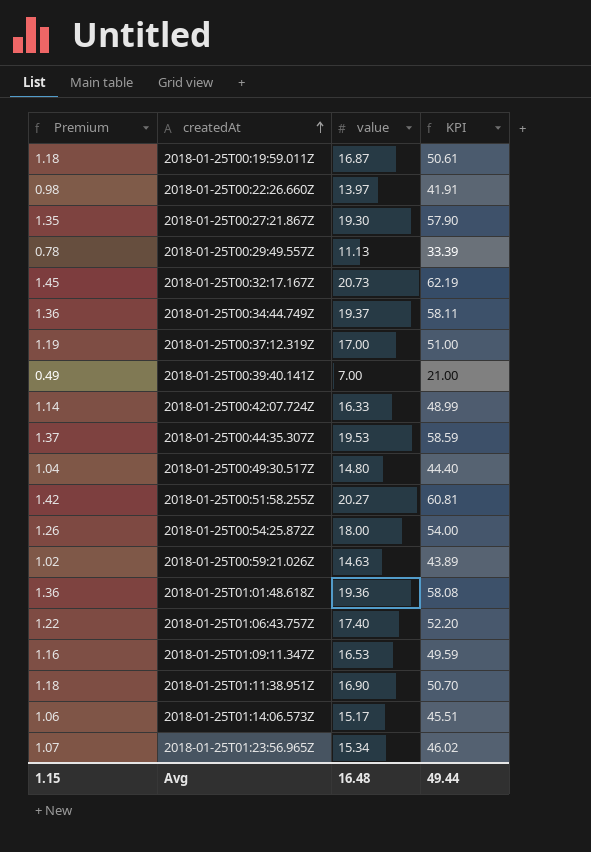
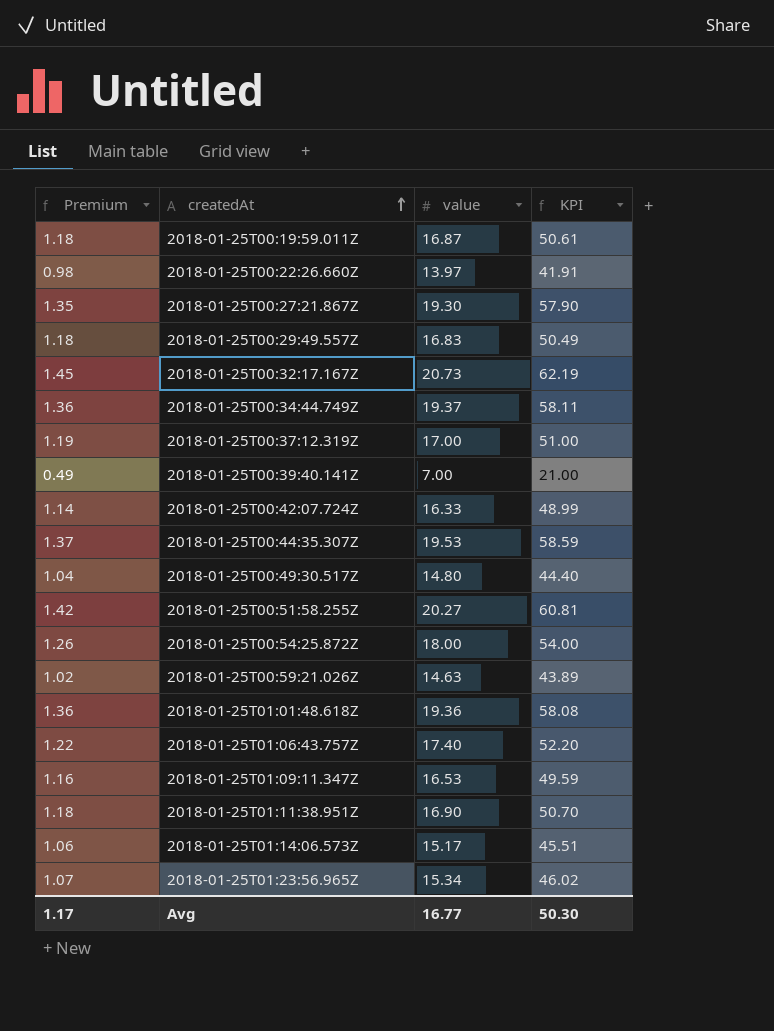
2018-01-25T00:29:49.557Z | Premium: 0.78 -> 1.18
2018-01-25T00:29:49.557Z | value: 11.13 -> 16.83
2018-01-25T00:29:49.557Z | KPI: 33.39 -> 50.49
Avg | Premium: 1.15 -> 1.17
Avg | value: 16.48 -> 16.77
Avg | KPI: 49.44 -> 50.30

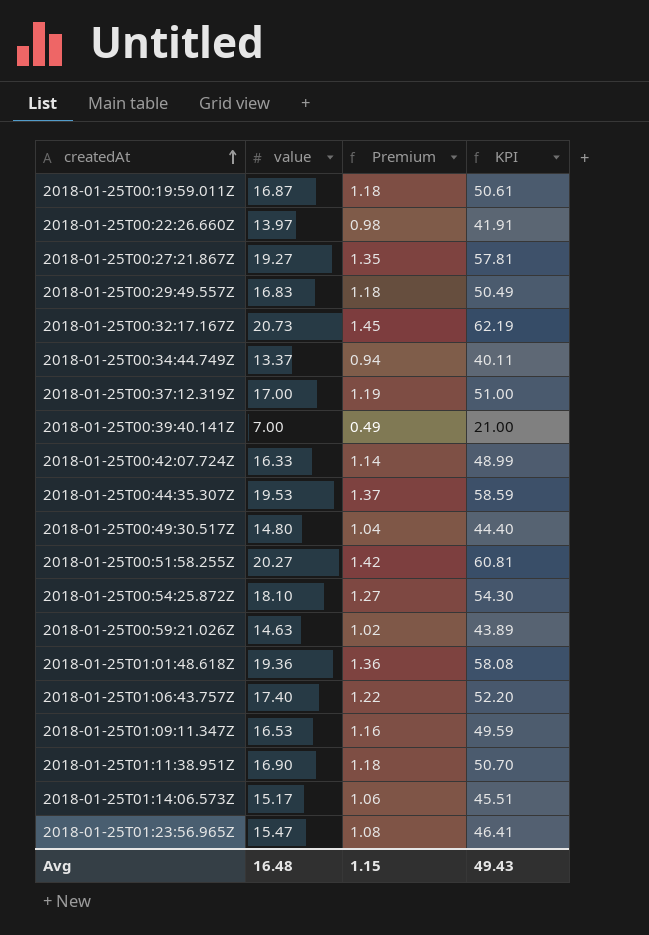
column Premium | position: 1 -> 3
2018-01-25T00:27:21.867Z | value: 19.30 -> 19.27
2018-01-25T00:27:21.867Z | KPI: 57.90 -> 57.81
2018-01-25T00:34:44.749Z | value: 19.37 -> 13.37
2018-01-25T00:34:44.749Z | Premium: 1.36 -> 0.94
2018-01-25T00:34:44.749Z | KPI: 58.11 -> 40.11
2018-01-25T00:54:25.872Z | value: 18.00 -> 18.10
2018-01-25T00:54:25.872Z | Premium: 1.26 -> 1.27
2018-01-25T00:54:25.872Z | KPI: 54.00 -> 54.30
2018-01-25T01:23:56.965Z | value: 15.34 -> 15.47
2018-01-25T01:23:56.965Z | Premium: 1.07 -> 1.08
2018-01-25T01:23:56.965Z | KPI: 46.02 -> 46.41
Avg | value: 16.77 -> 16.48
Avg | Premium: 1.17 -> 1.15
Avg | KPI: 50.30 -> 49.43

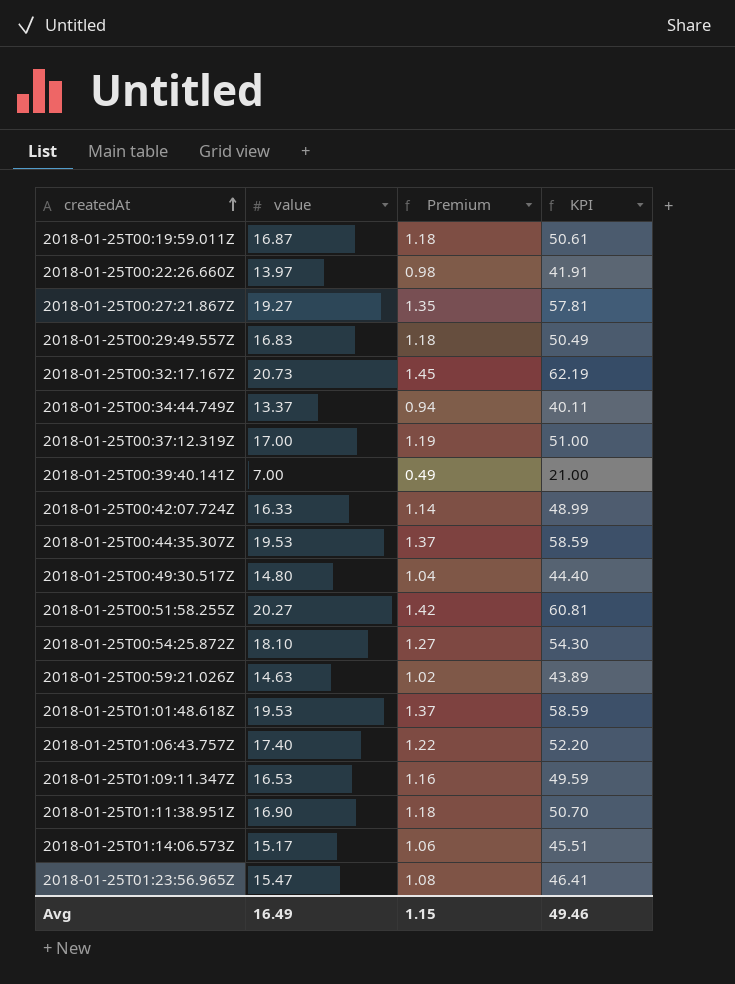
2018-01-25T01:01:48.618Z | value: 19.36 -> 19.53
2018-01-25T01:01:48.618Z | Premium: 1.36 -> 1.37
2018-01-25T01:01:48.618Z | KPI: 58.08 -> 58.59
Avg | value: 16.48 -> 16.49
Avg | KPI: 49.43 -> 49.46

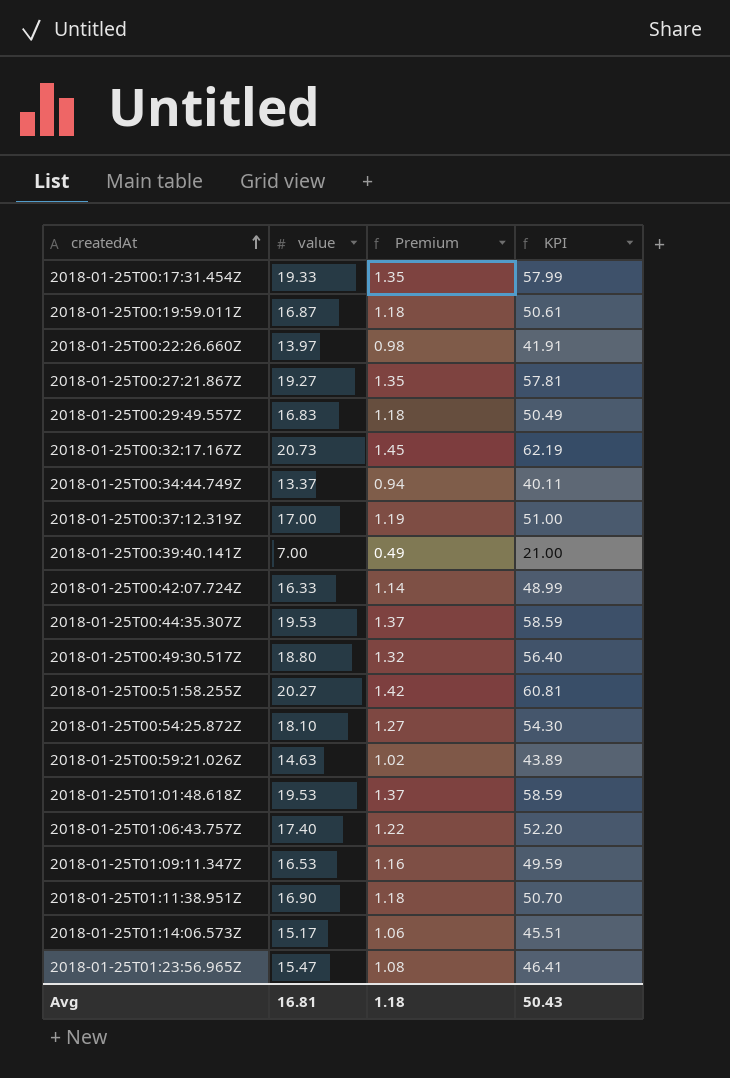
row 2018-01-25T00:17:31.454Z: none -> 19.33 | 1.35 | 57.99
2018-01-25T00:49:30.517Z | value: 14.80 -> 18.80
2018-01-25T00:49:30.517Z | Premium: 1.04 -> 1.32
2018-01-25T00:49:30.517Z | KPI: 44.40 -> 56.40
Avg | value: 16.49 -> 16.81
Avg | Premium: 1.15 -> 1.18
Avg | KPI: 49.46 -> 50.43

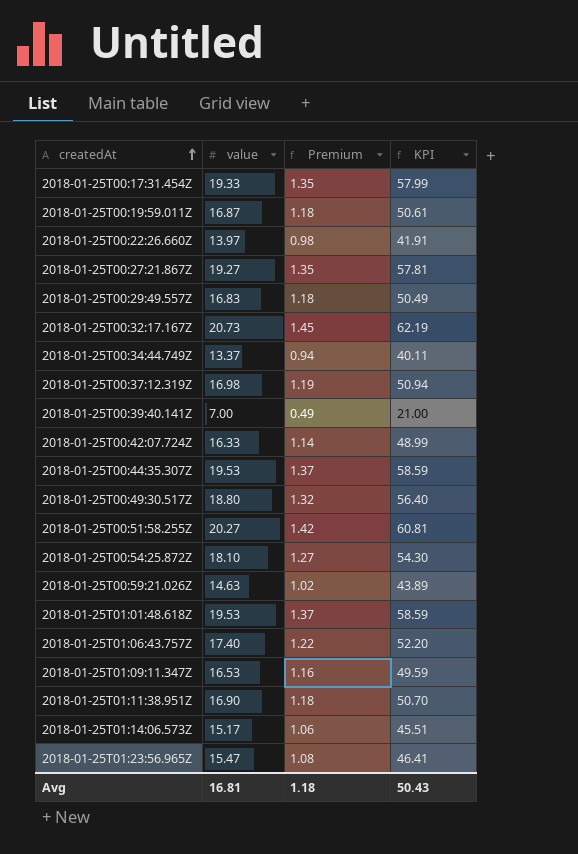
2018-01-25T00:37:12.319Z | value: 17.00 -> 16.98
2018-01-25T00:37:12.319Z | KPI: 51.00 -> 50.94

